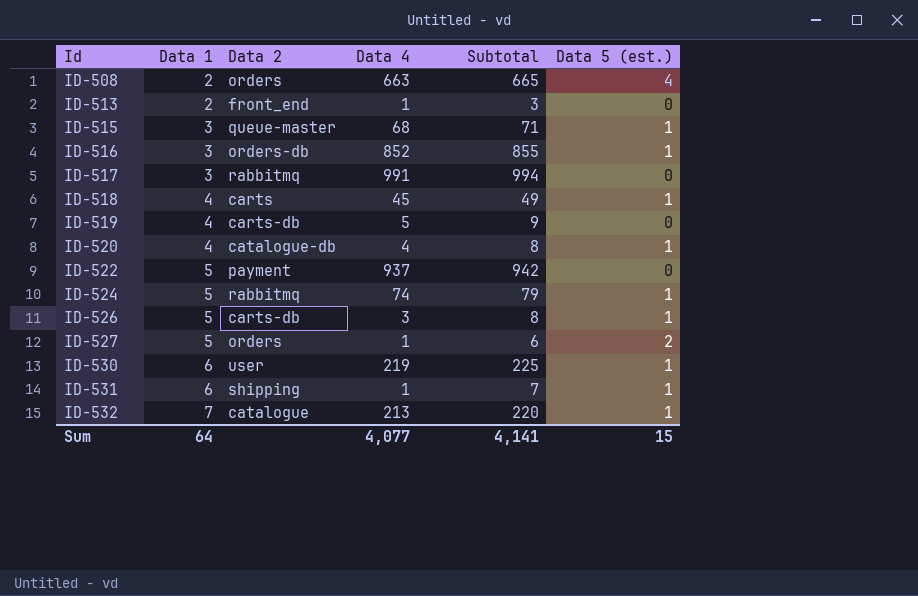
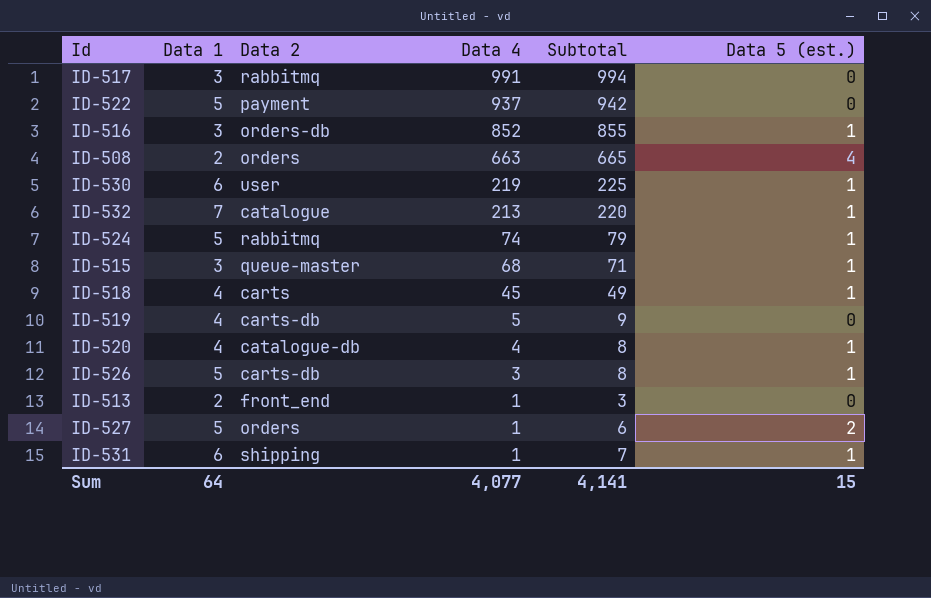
row order: Id ascending -> Data 4 descending

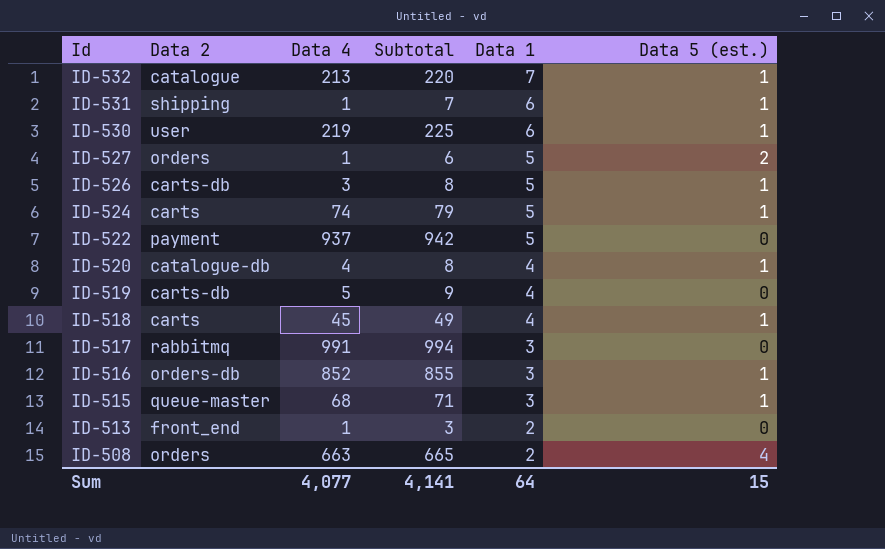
row order: Data 4 descending -> Id descending
column Data 1 | position: 2 -> 5
ID-524 | Data 2: rabbitmq -> carts

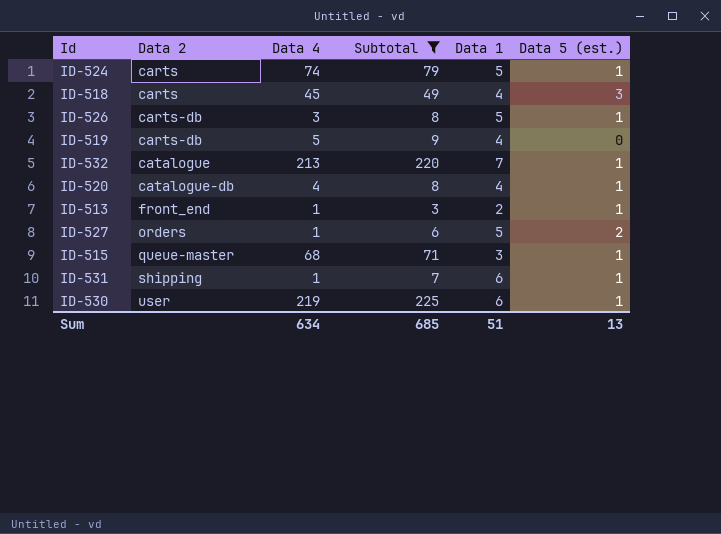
filter: none -> Subtotal <= 225
row order: Id descending -> Data 2 ascending
ID-518 | Data 5 (est.): 1 -> 3
ID-513 | Data 5 (est.): 0 -> 1
Sum | Data 4: 4,077 -> 634
Sum | Subtotal: 4,141 -> 685
Sum | Data 1: 64 -> 51
Sum | Data 5 (est.): 15 -> 13

